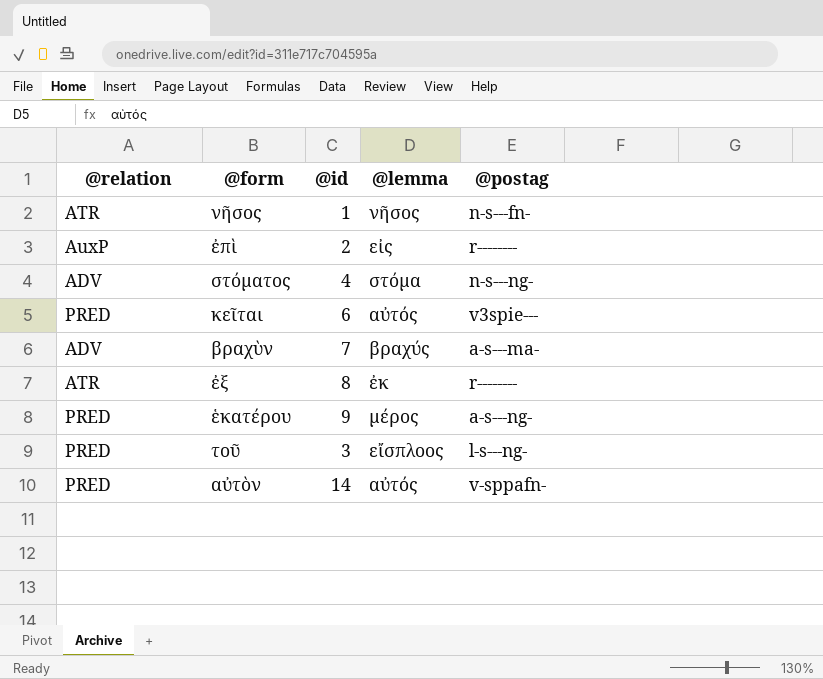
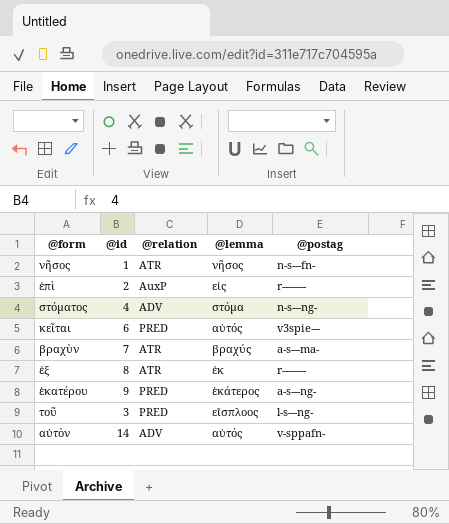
column @relation | position: 1 -> 3
βραχὺν | @relation: ADV -> ATR
ἑκατέρου | @lemma: μέρος -> ἑκάτερος
αὐτὸν | @relation: PRED -> ADV

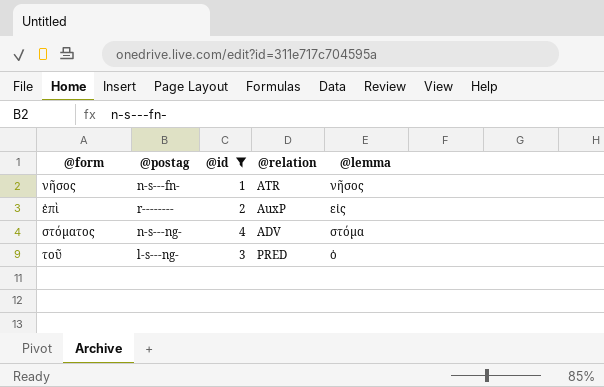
filter: none -> @id <= 4
column @postag | position: 5 -> 2
τοῦ | @lemma: εἴσπλοος -> ὁ

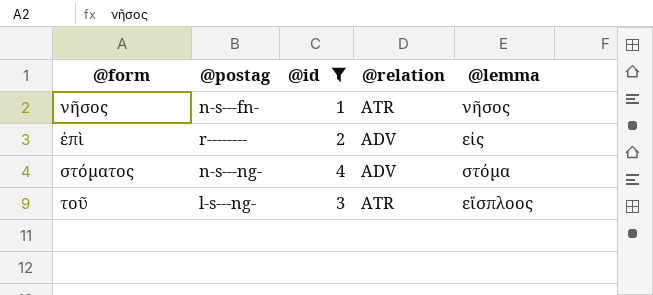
ἐπὶ | @relation: AuxP -> ADV
τοῦ | @relation: PRED -> ATR
τοῦ | @lemma: ὁ -> εἴσπλοος

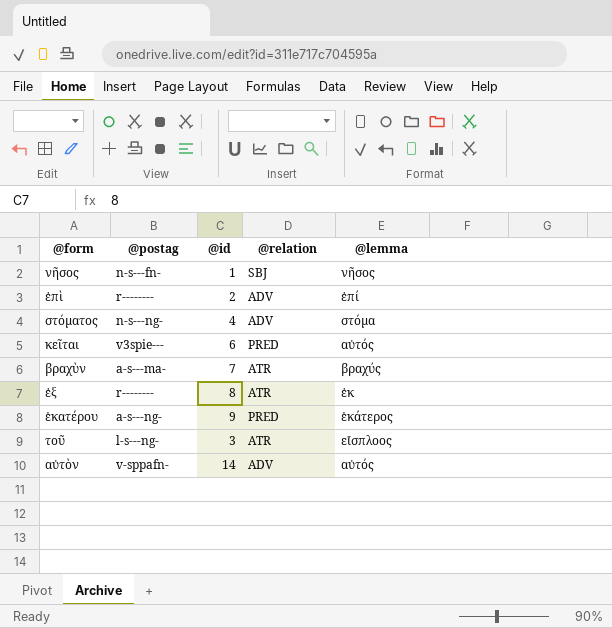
filter: @id <= 4 -> none
νῆσος | @relation: ATR -> SBJ
ἐπὶ | @lemma: εἰς -> ἐπί

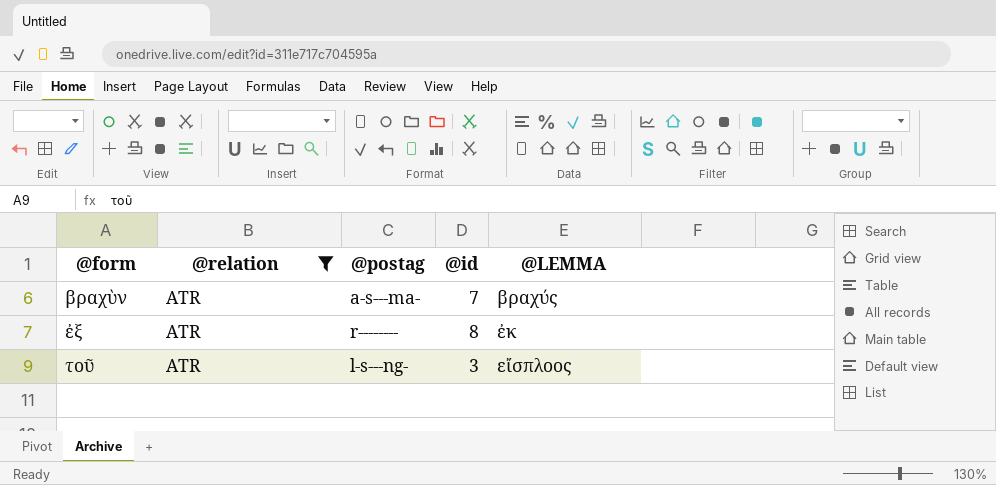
filter: none -> @relation = ATR
column @relation | position: 4 -> 2
column name: @lemma -> @LEMMA

